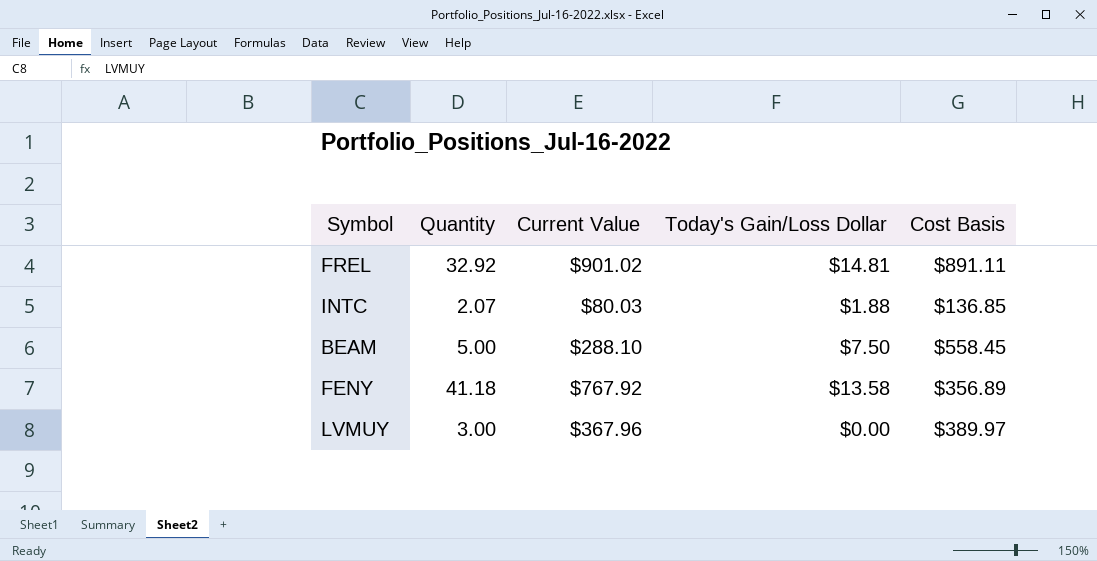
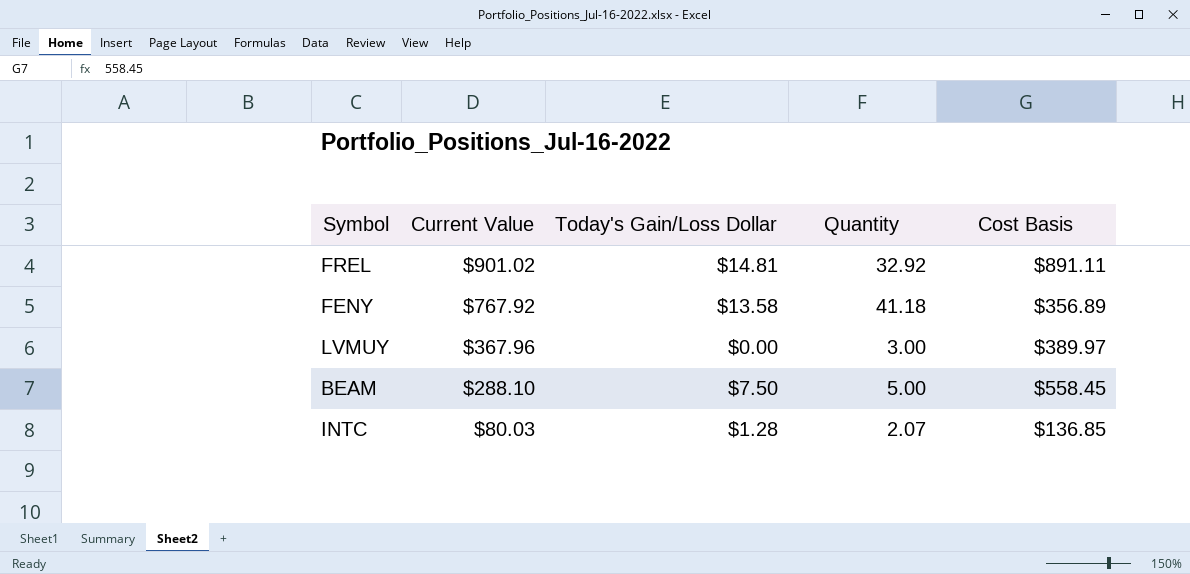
row order: none -> Current Value descending
column Quantity | position: 2 -> 4
INTC | Today's Gain/Loss Dollar: $1.88 -> $1.28

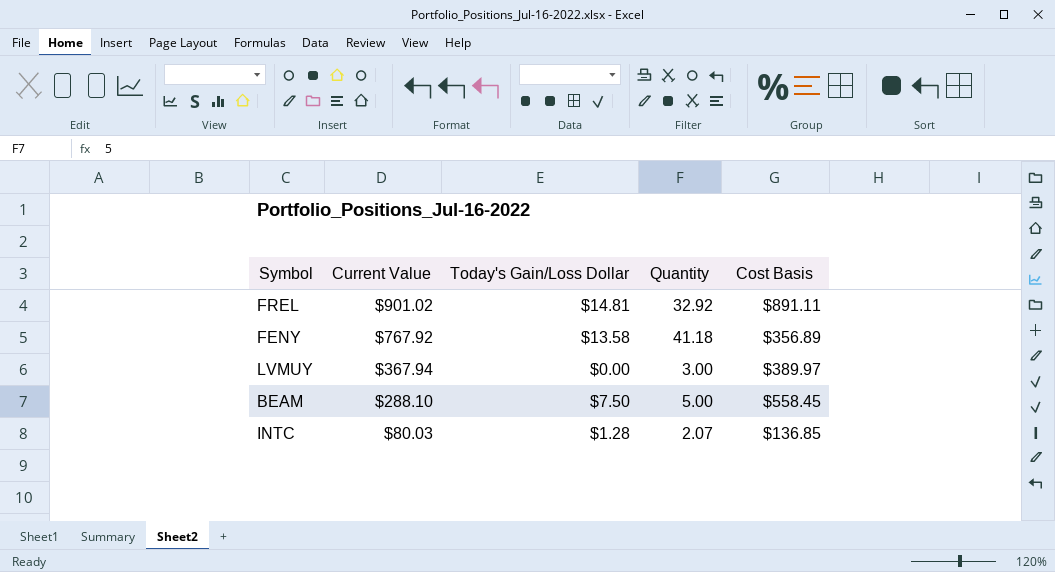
LVMUY | Current Value: $367.96 -> $367.94

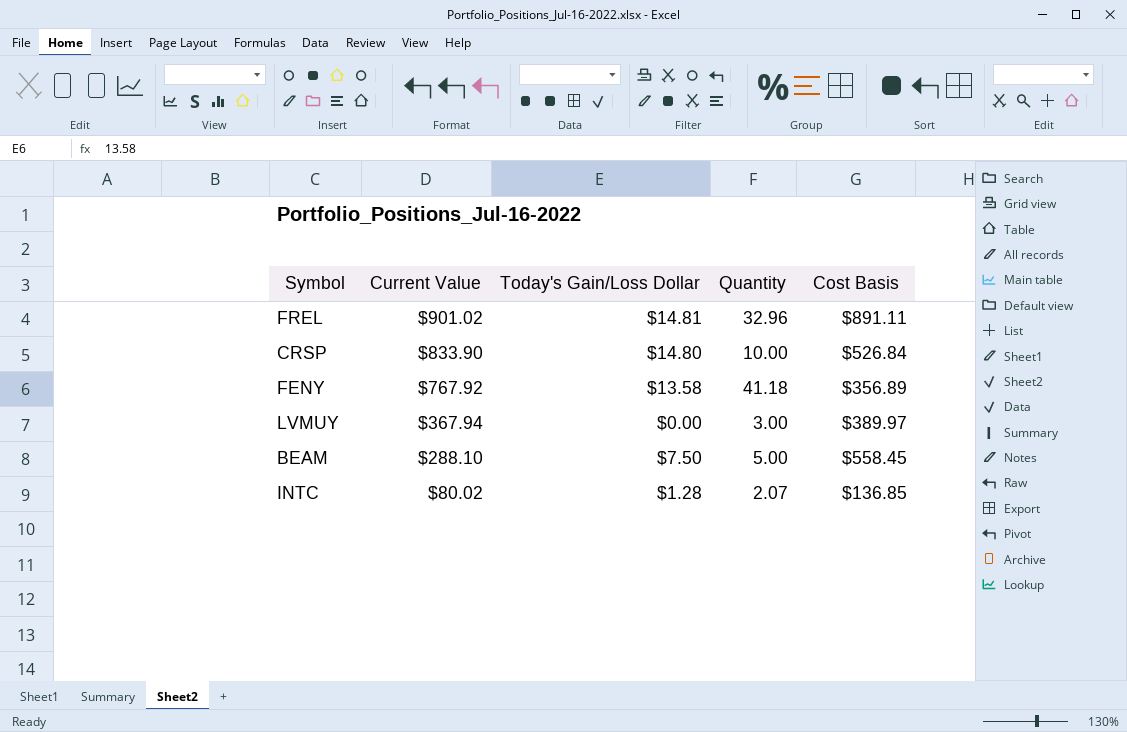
FREL | Quantity: 32.92 -> 32.96
row CRSP: none -> $833.90 | $14.80 | 10.00 | $526.84
INTC | Current Value: $80.03 -> $80.02

